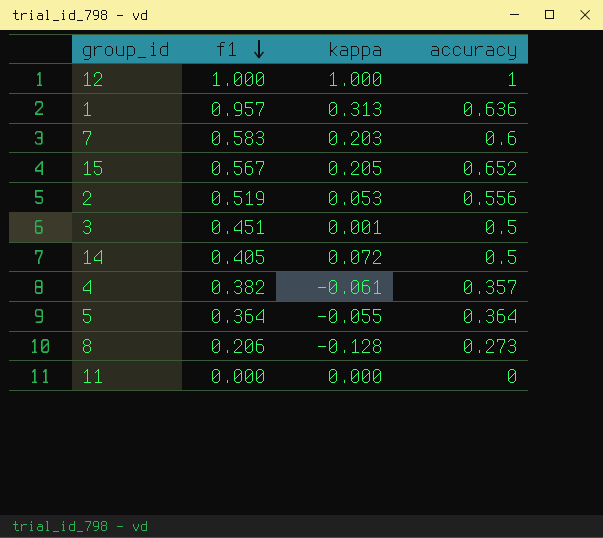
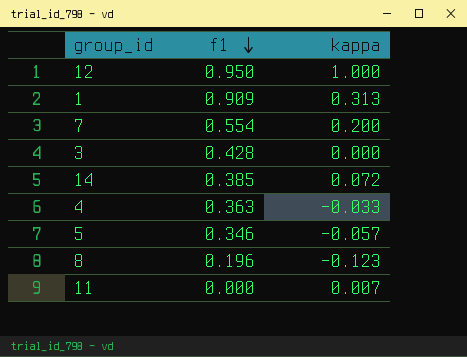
column accuracy | position: 4 -> none
row 15: 0.567 | 0.205 | 0.652 -> none
row 2: 0.519 | 0.053 | 0.556 -> none
12 | f1: 1.000 -> 0.950
1 | f1: 0.957 -> 0.909
7 | f1: 0.583 -> 0.554
7 | kappa: 0.203 -> 0.200
3 | f1: 0.451 -> 0.428
3 | kappa: 0.001 -> 0.000
14 | f1: 0.405 -> 0.385
4 | f1: 0.382 -> 0.363
4 | kappa: -0.061 -> -0.033
5 | f1: 0.364 -> 0.346
5 | kappa: -0.055 -> -0.057
8 | f1: 0.206 -> 0.196
8 | kappa: -0.128 -> -0.123
11 | kappa: 0.000 -> 0.007

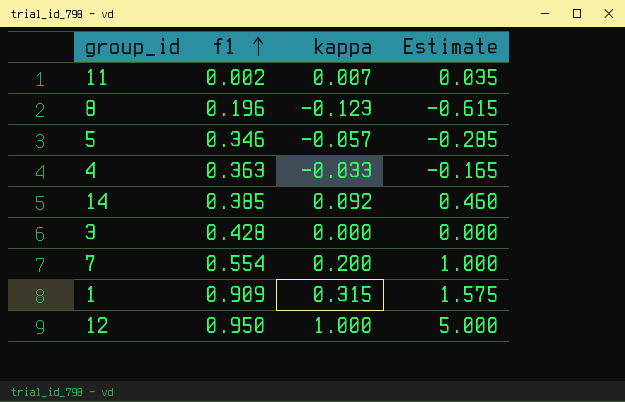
row order: f1 descending -> f1 ascending
column Estimate | formula: none -> [kappa] * 5
11 | f1: 0.000 -> 0.002
14 | kappa: 0.072 -> 0.092
1 | kappa: 0.313 -> 0.315

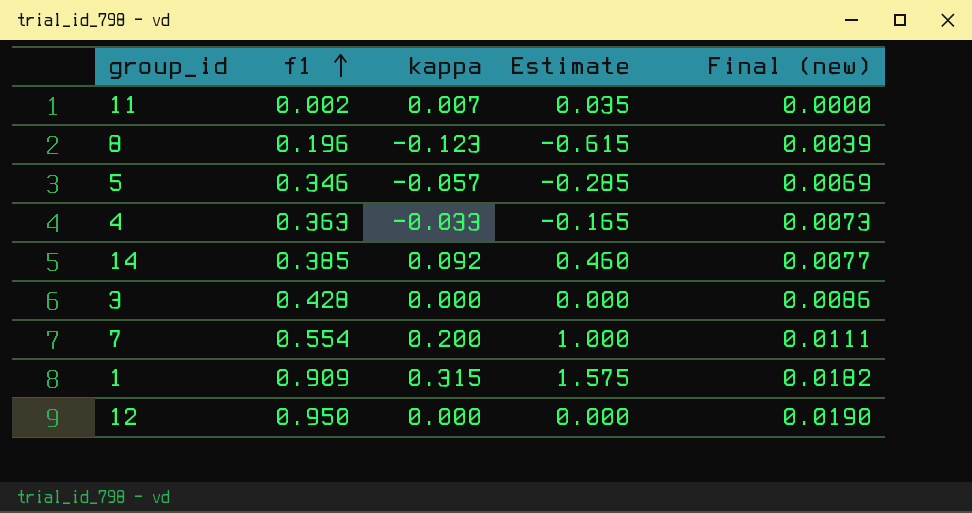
column Final (new) | formula: none -> [f1] * 0.02
12 | kappa: 1.000 -> 0.000
12 | Estimate: 5.000 -> 0.000

